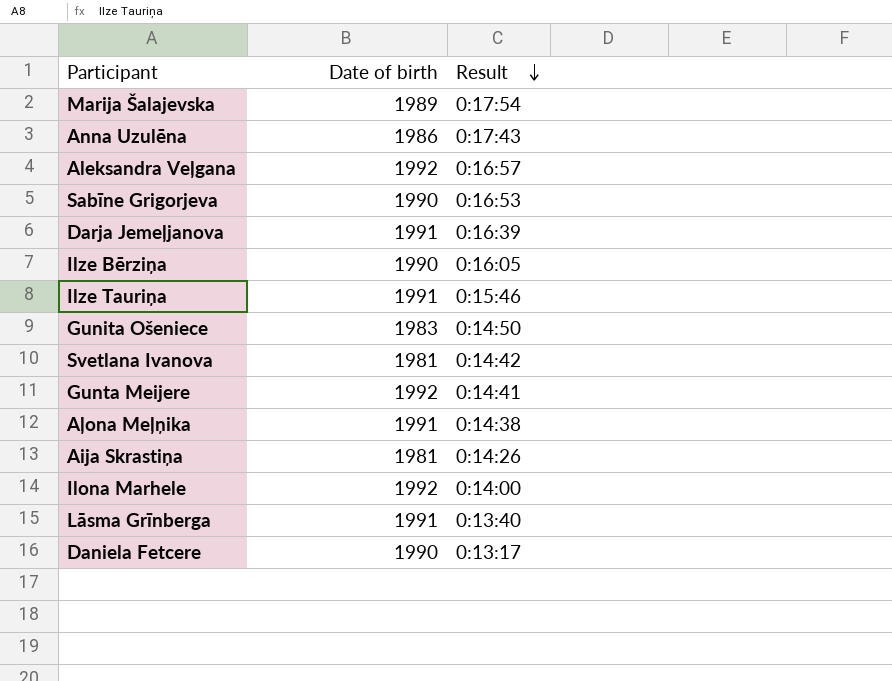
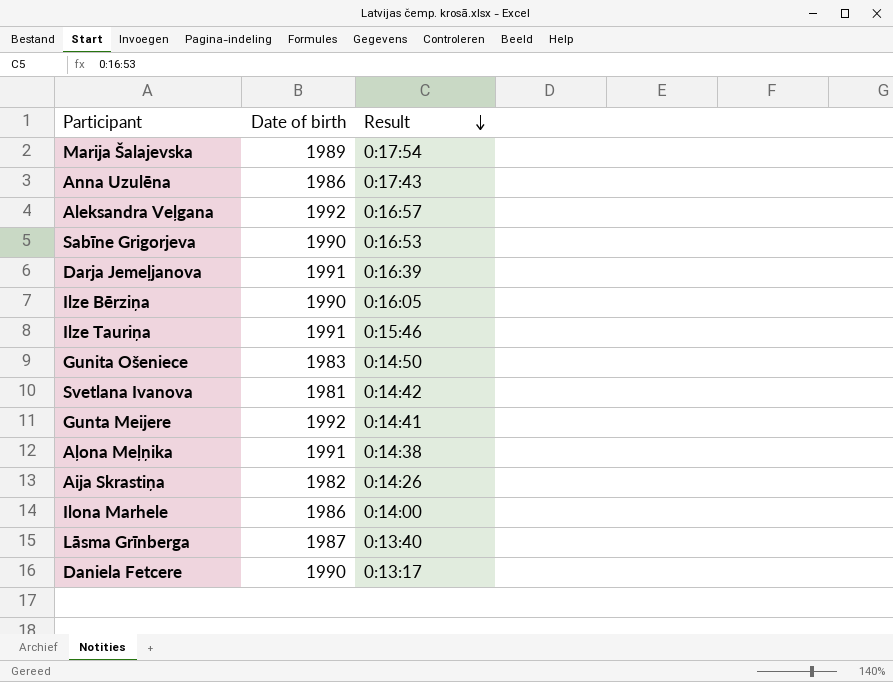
Aija Skrastiņa | Date of birth: 1981 -> 1982
Ilona Marhele | Date of birth: 1992 -> 1986
Lāsma Grīnberga | Date of birth: 1991 -> 1987

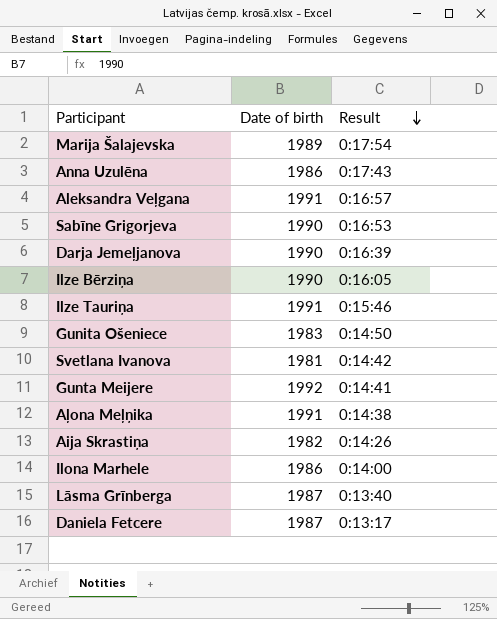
Aleksandra Veļgana | Date of birth: 1992 -> 1991
Darja Jemeļjanova | Date of birth: 1991 -> 1990
Daniela Fetcere | Date of birth: 1990 -> 1987

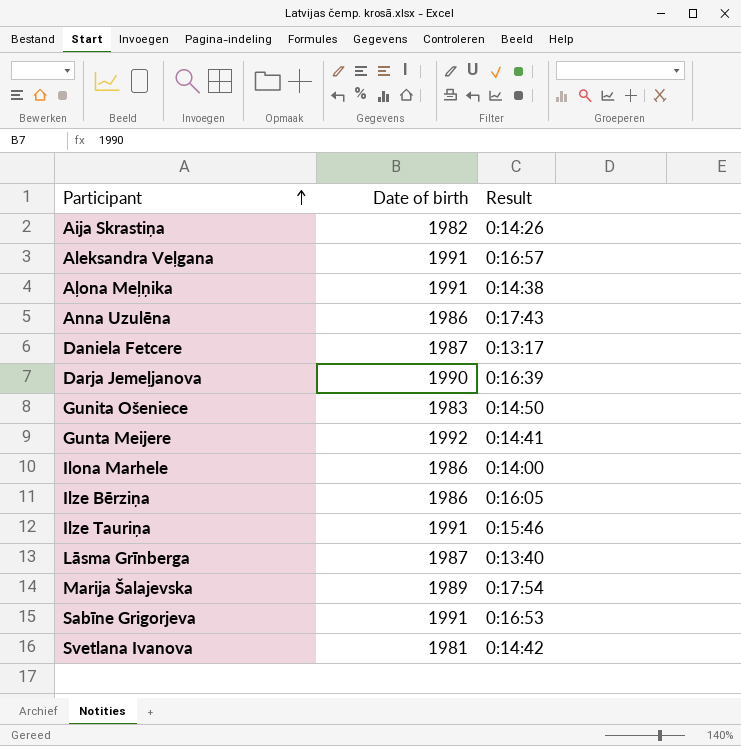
row order: Result descending -> Participant ascending
Ilze Bērziņa | Date of birth: 1990 -> 1986
Sabīne Grigorjeva | Date of birth: 1990 -> 1991

